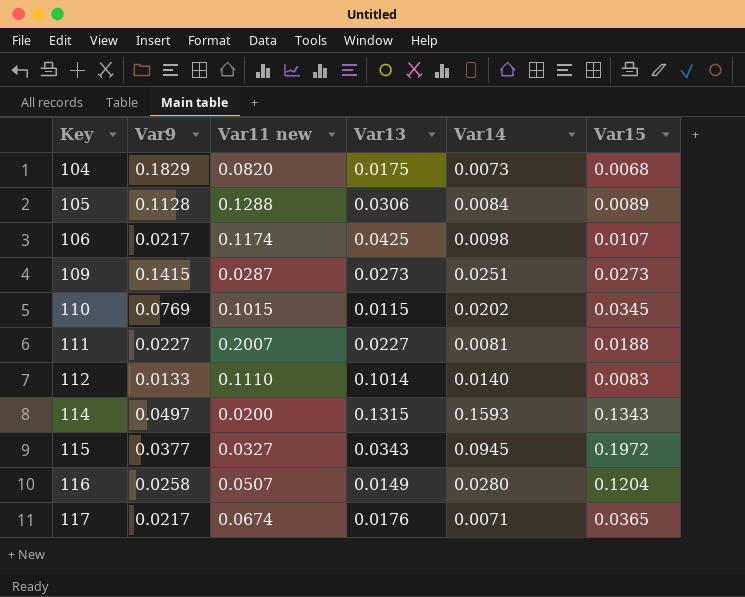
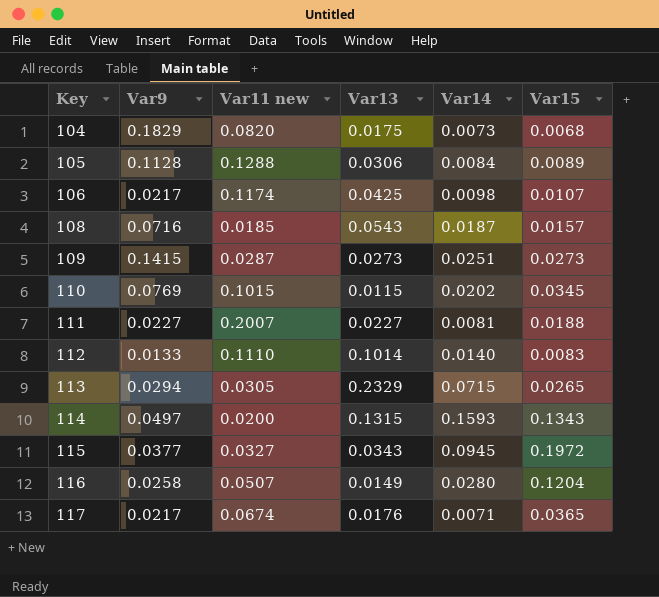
row 108: none -> 0.0716 | 0.0185 | 0.0543 | 0.0187 | 0.0157
row 113: none -> 0.0294 | 0.0305 | 0.2329 | 0.0715 | 0.0265

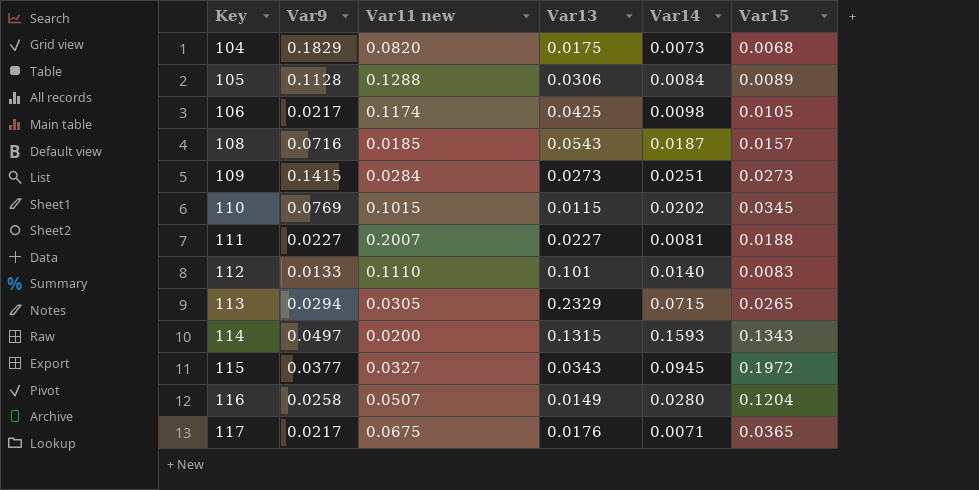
106 | Var15: 0.0107 -> 0.0105
109 | Var11 new: 0.0287 -> 0.0284
112 | Var13: 0.1014 -> 0.101
117 | Var11 new: 0.0674 -> 0.0675

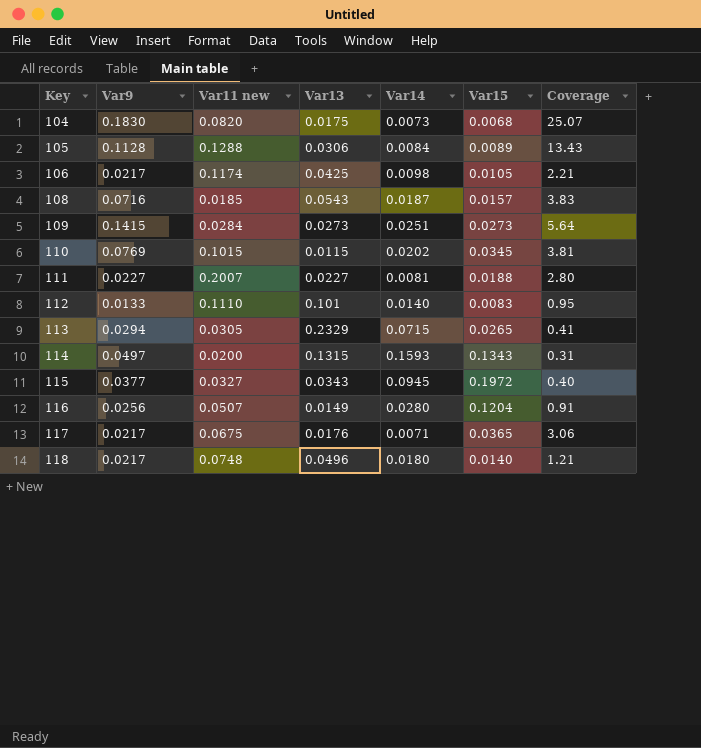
column Coverage | formula: none -> [Var9] / [Var14]
104 | Var9: 0.1829 -> 0.1830
116 | Var9: 0.0258 -> 0.0256
row 118: none -> 0.0217 | 0.0748 | 0.0496 | 0.0180 | 0.0140 | 1.21

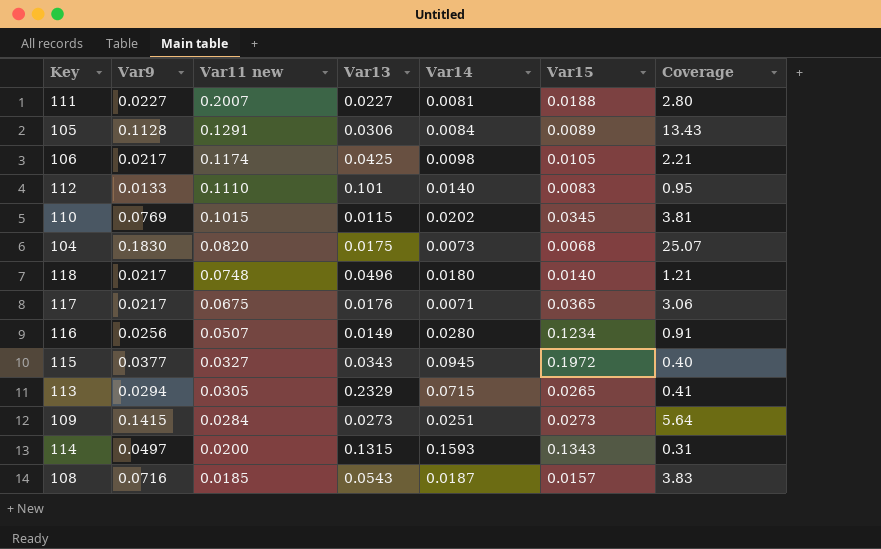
row order: Key ascending -> Var11 new descending
105 | Var11 new: 0.1288 -> 0.1291
116 | Var15: 0.1204 -> 0.1234

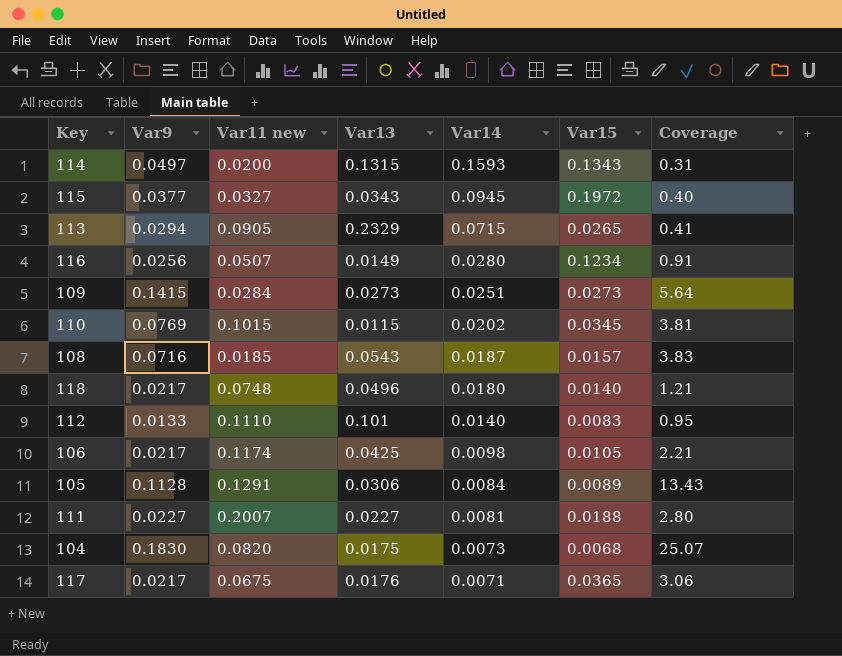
row order: Var11 new descending -> Var14 descending
113 | Var11 new: 0.0305 -> 0.0905

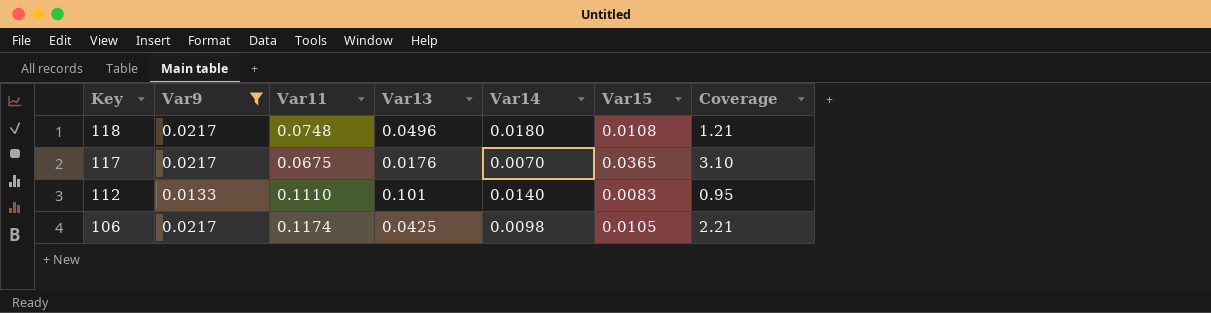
filter: none -> Var9 <= 0.0217
row order: Var14 descending -> Key descending
column name: Var11 new -> Var11
118 | Var15: 0.0140 -> 0.0108
117 | Var14: 0.0071 -> 0.0070
117 | Coverage: 3.06 -> 3.10

